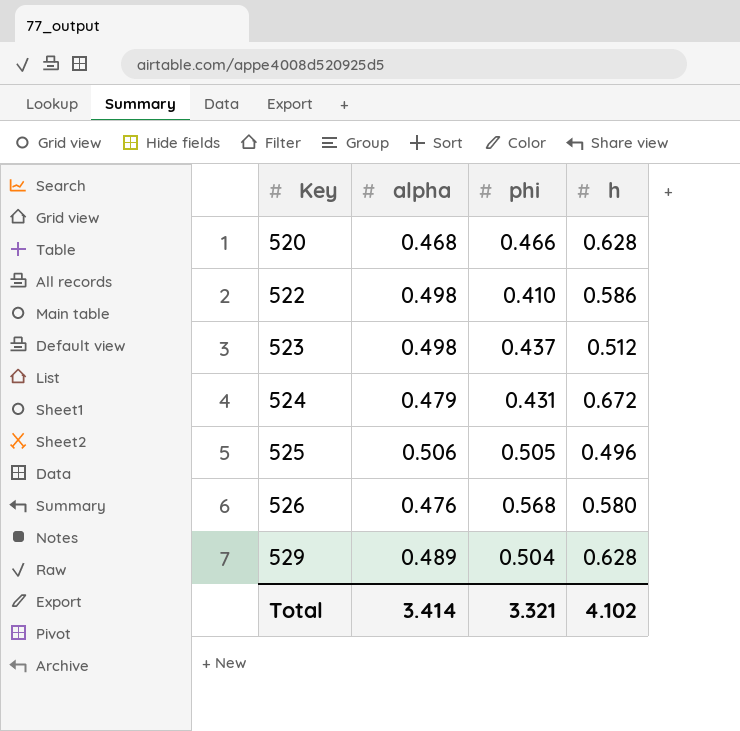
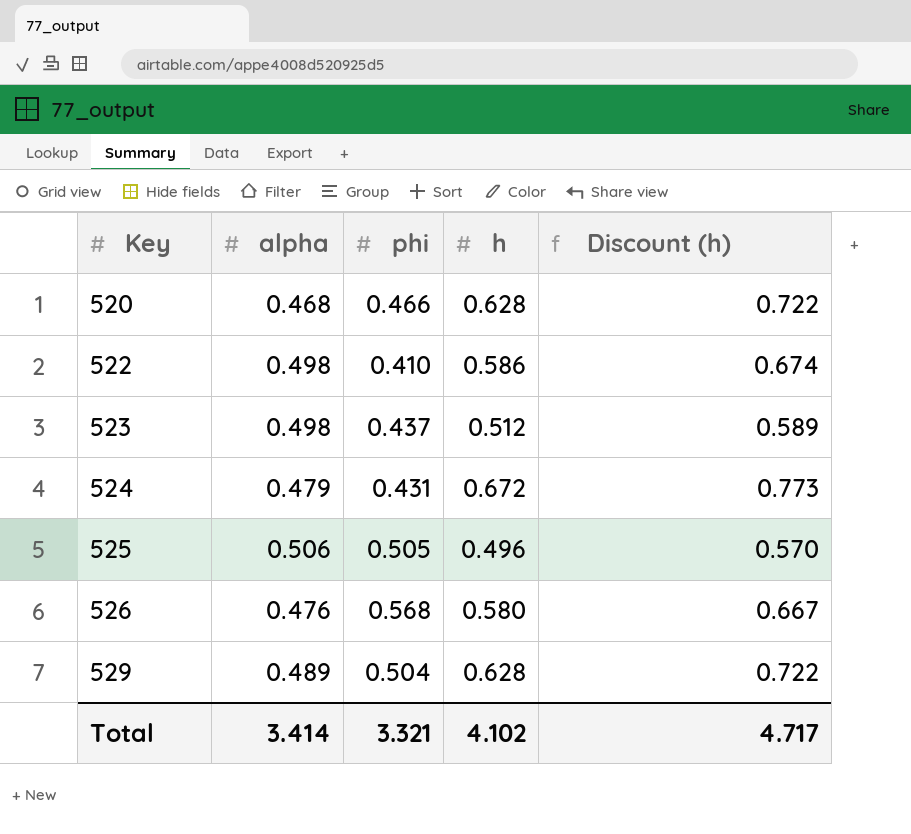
column Discount (h) | formula: none -> [h] * 1.15

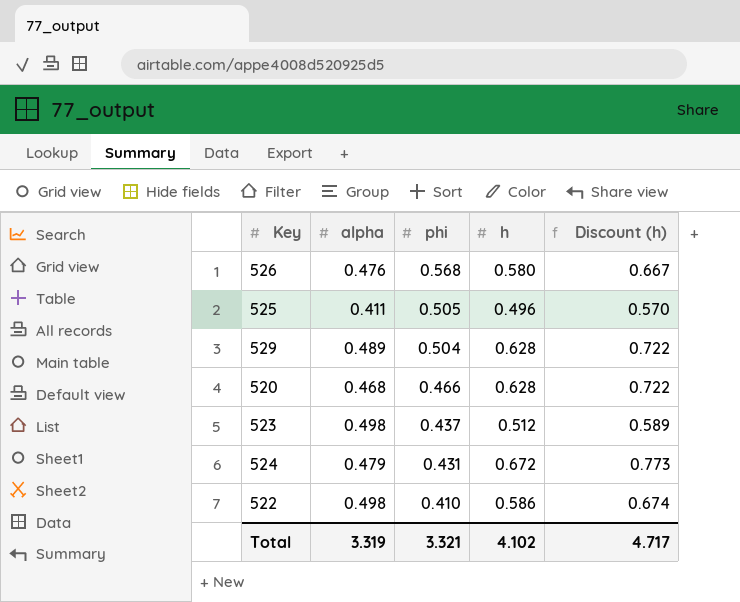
row order: Key ascending -> phi descending
525 | alpha: 0.506 -> 0.411
Total | alpha: 3.414 -> 3.319

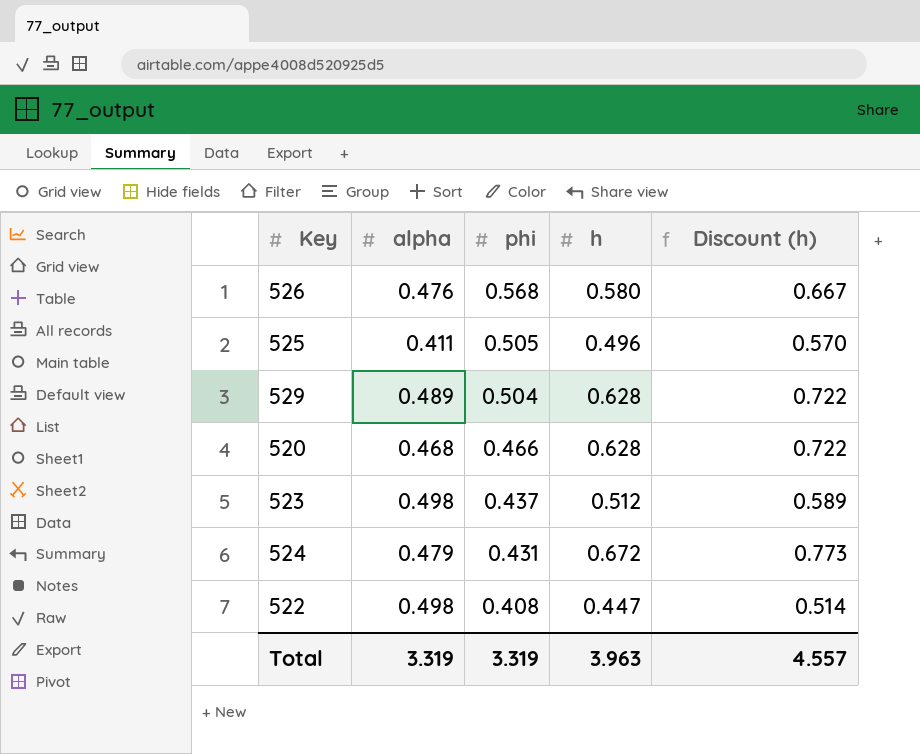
522 | phi: 0.410 -> 0.408
522 | h: 0.586 -> 0.447
522 | Discount (h): 0.674 -> 0.514
Total | phi: 3.321 -> 3.319
Total | h: 4.102 -> 3.963
Total | Discount (h): 4.717 -> 4.557

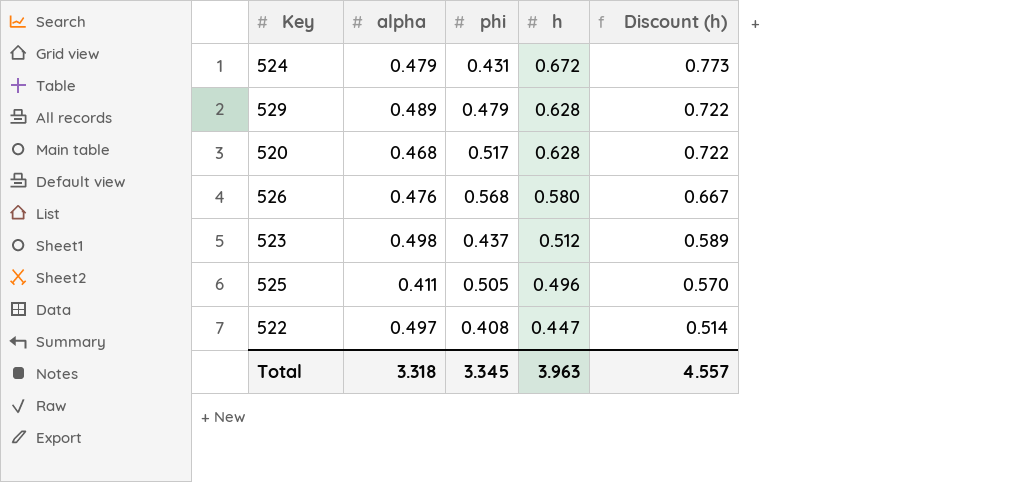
row order: phi descending -> h descending
529 | phi: 0.504 -> 0.479
520 | phi: 0.466 -> 0.517
522 | alpha: 0.498 -> 0.497
Total | alpha: 3.319 -> 3.318
Total | phi: 3.319 -> 3.345

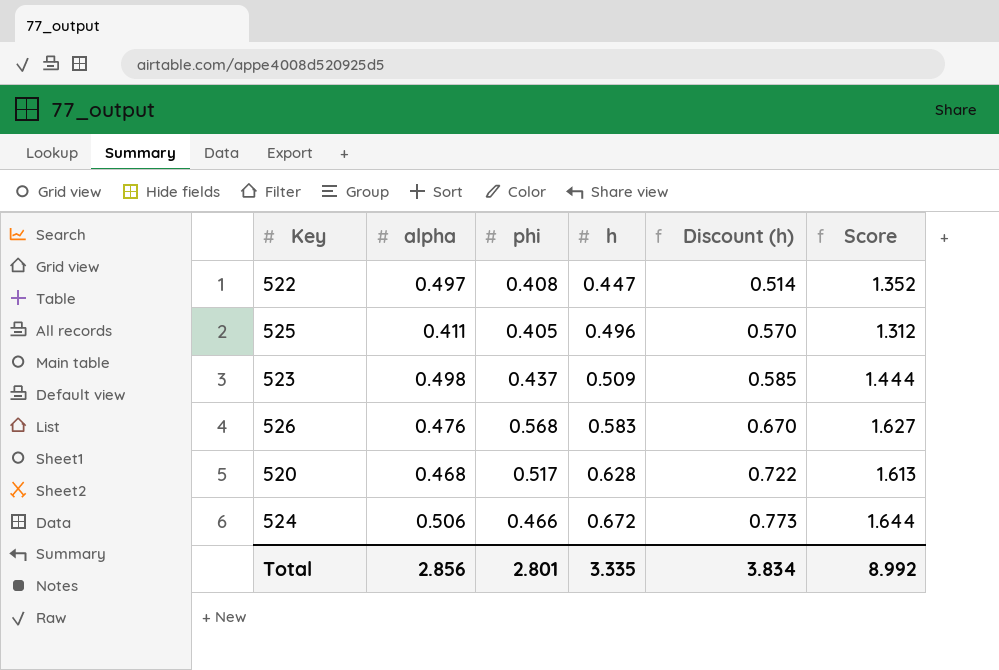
row order: h descending -> h ascending
column Score | formula: none -> [alpha] + [phi] + [h]
row 529: 0.489 | 0.479 | 0.628 | 0.722 -> none
525 | phi: 0.505 -> 0.405
523 | h: 0.512 -> 0.509
523 | Discount (h): 0.589 -> 0.585
526 | h: 0.580 -> 0.583
526 | Discount (h): 0.667 -> 0.670
524 | alpha: 0.479 -> 0.506
524 | phi: 0.431 -> 0.466
Total | alpha: 3.318 -> 2.856
Total | phi: 3.345 -> 2.801
Total | h: 3.963 -> 3.335
Total | Discount (h): 4.557 -> 3.834

